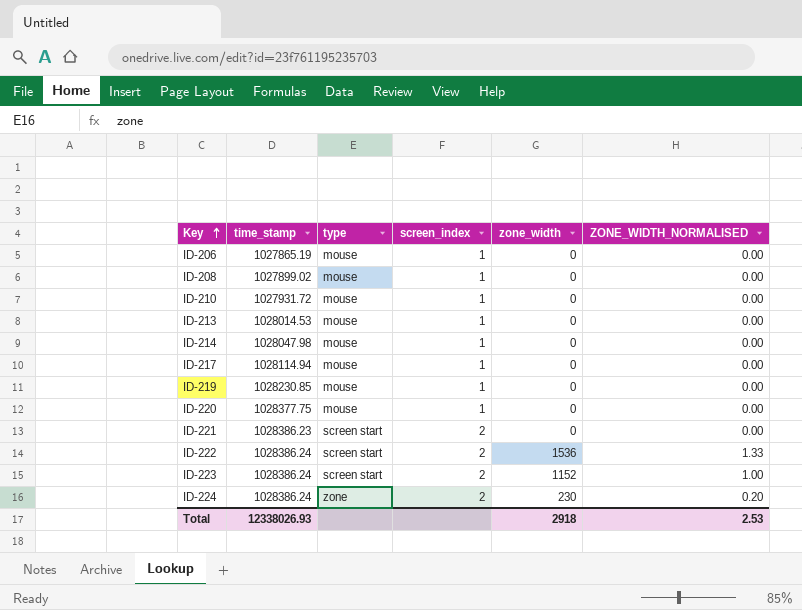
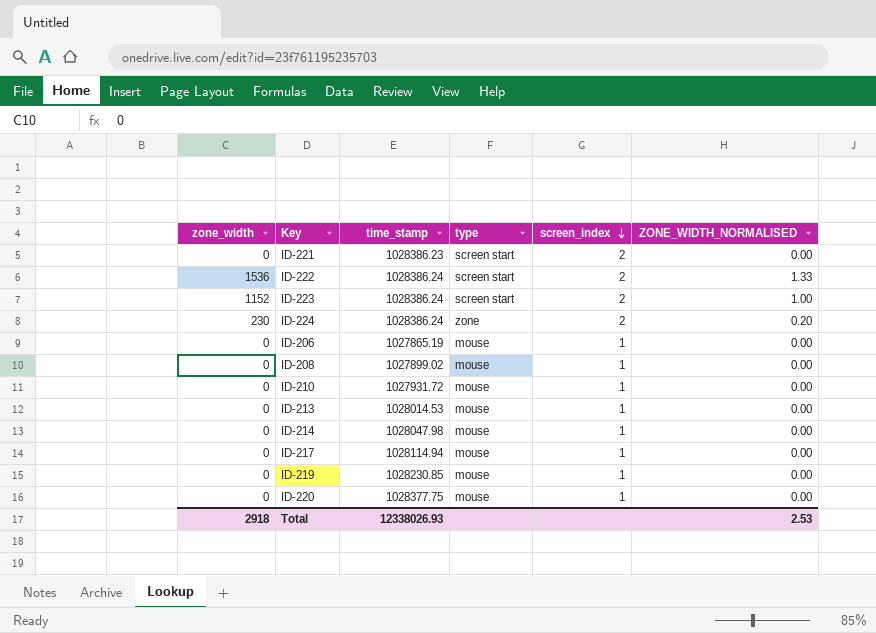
row order: Key ascending -> screen_index descending
column zone_width | position: 5 -> 1

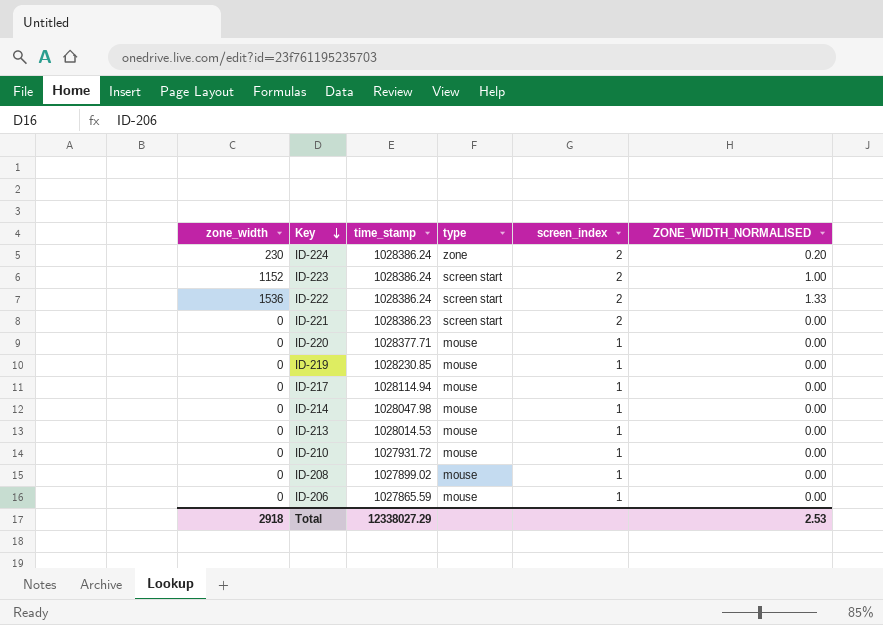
row order: screen_index descending -> Key descending
ID-220 | time_stamp: 1028377.75 -> 1028377.71
ID-206 | time_stamp: 1027865.19 -> 1027865.59
Total | time_stamp: 12338026.93 -> 12338027.29

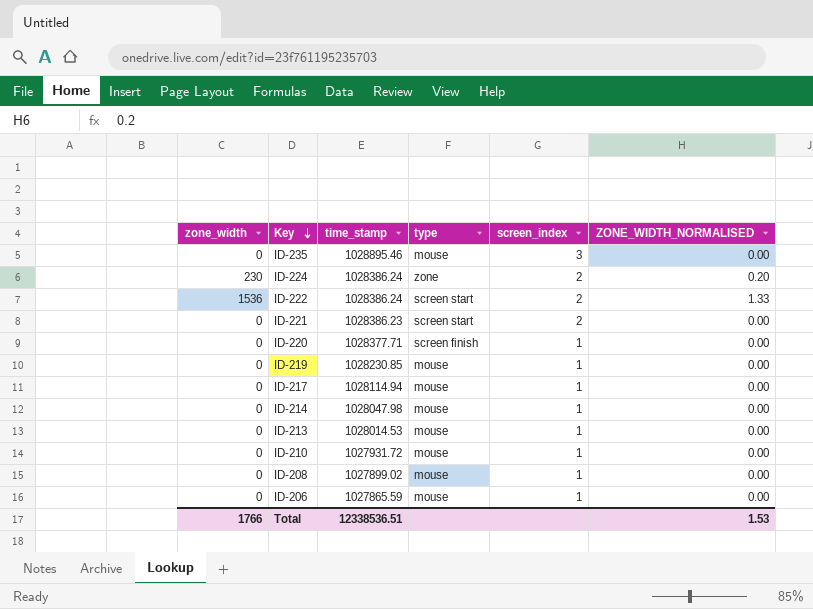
row ID-223: 1152 | 1028386.24 | screen start | 2 | 1.00 -> none
row ID-235: none -> 0 | 1028895.46 | mouse | 3 | 0.00
ID-220 | type: mouse -> screen finish
Total | zone_width: 2918 -> 1766
Total | time_stamp: 12338027.29 -> 12338536.51
Total | ZONE_WIDTH_NORMALISED: 2.53 -> 1.53

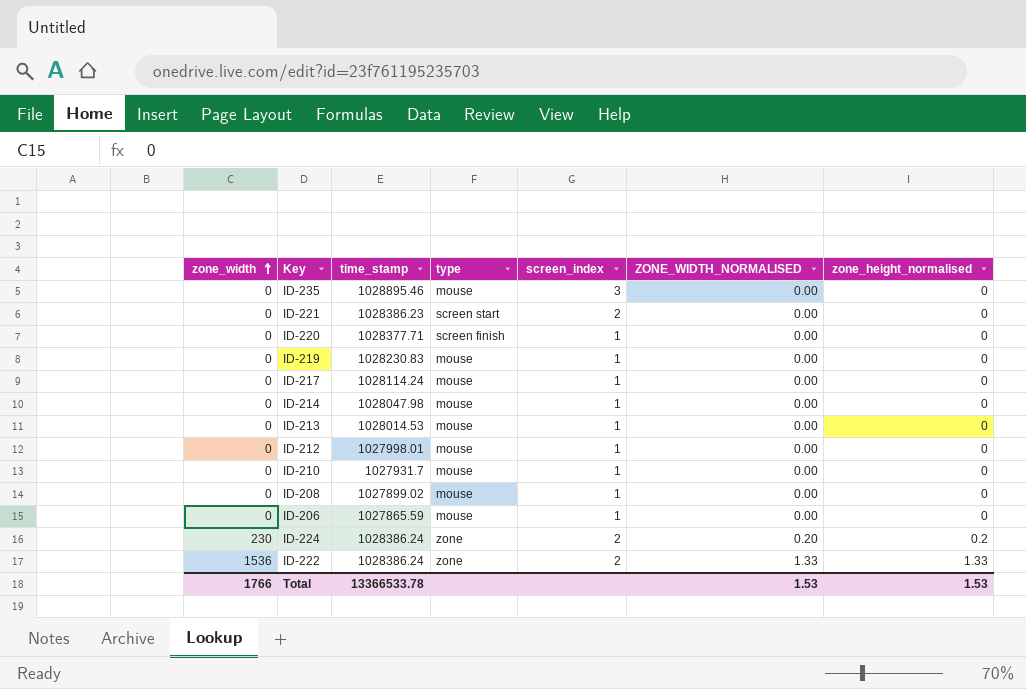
row order: Key descending -> zone_width ascending
column zone_height_normalised | position: none -> 7
ID-219 | time_stamp: 1028230.85 -> 1028230.83
ID-217 | time_stamp: 1028114.94 -> 1028114.24
row ID-212: none -> 0 | 1027998.01 | mouse | 1 | 0.00 | 0
ID-210 | time_stamp: 1027931.72 -> 1027931.7
ID-222 | type: screen start -> zone
Total | time_stamp: 12338536.51 -> 13366533.78

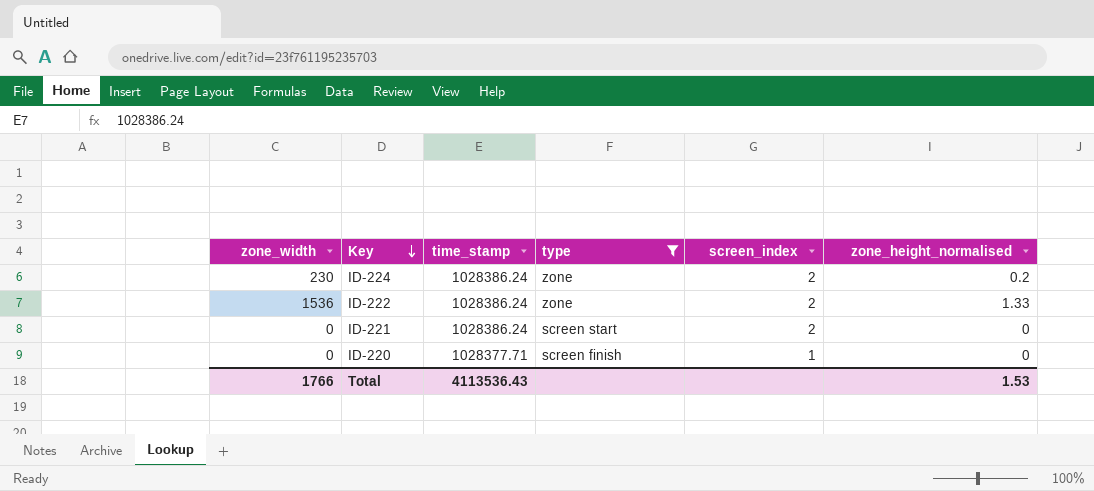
filter: none -> type != mouse
row order: zone_width ascending -> Key descending
column ZONE_WIDTH_NORMALISED | position: 6 -> none
ID-221 | time_stamp: 1028386.23 -> 1028386.24
Total | time_stamp: 13366533.78 -> 4113536.43

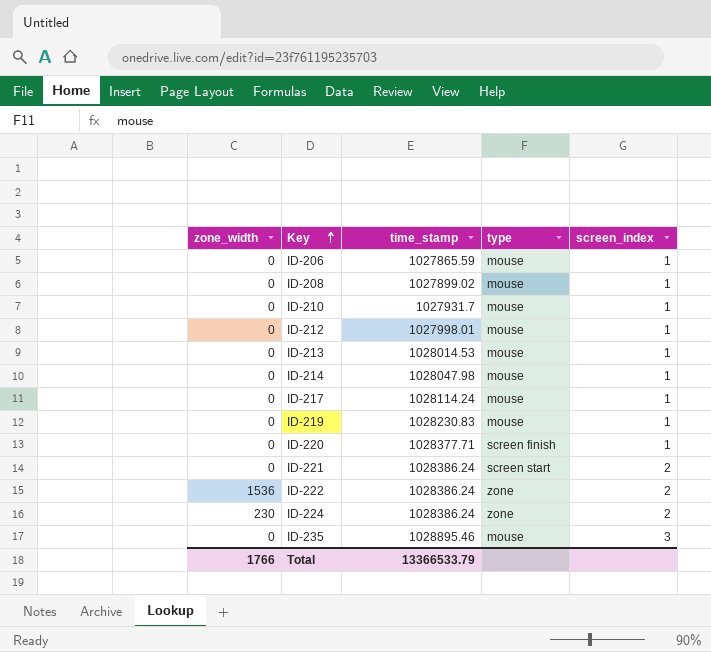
filter: type != mouse -> none
row order: Key descending -> Key ascending
column zone_height_normalised | position: 6 -> none
Total | time_stamp: 4113536.43 -> 13366533.79

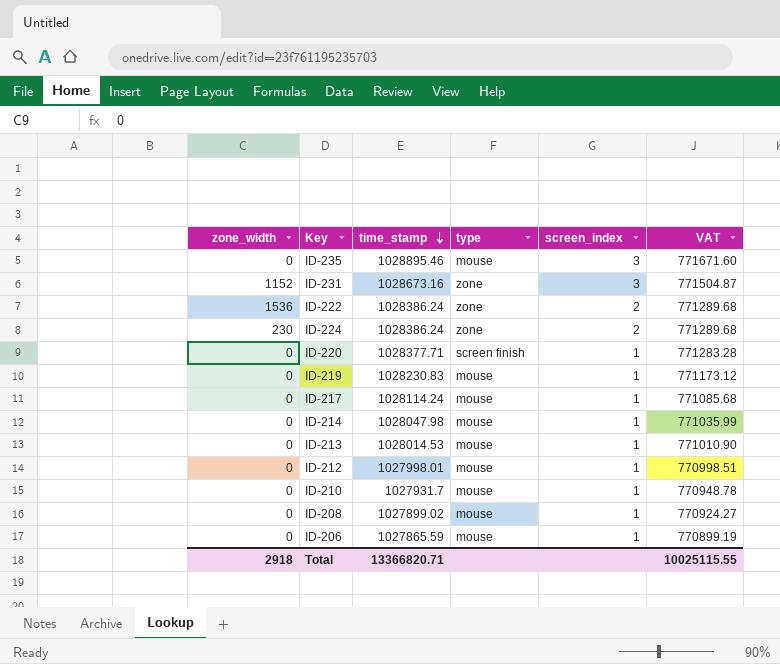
row order: Key ascending -> time_stamp descending
column VAT | formula: none -> [time_stamp] * 0.75
row ID-221: 0 | 1028386.24 | screen start | 2 -> none
row ID-231: none -> 1152 | 1028673.16 | zone | 3 | 771504.87
Total | zone_width: 1766 -> 2918
Total | time_stamp: 13366533.79 -> 13366820.71

